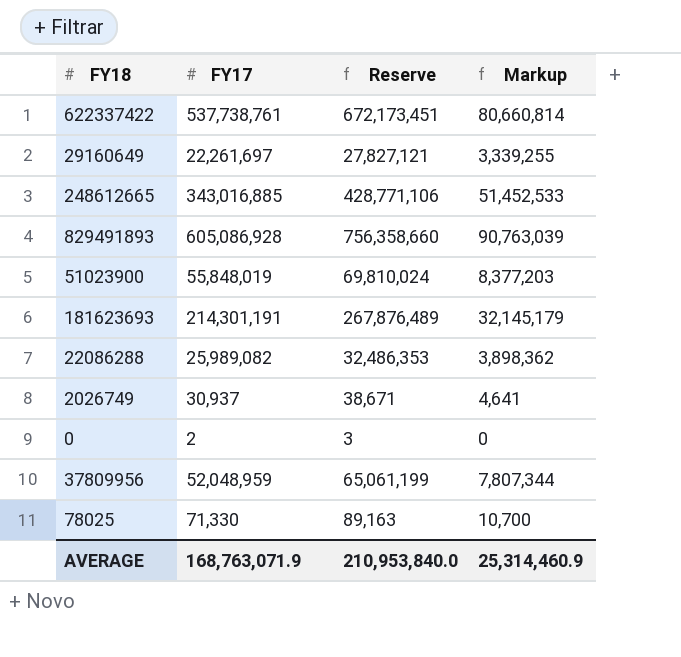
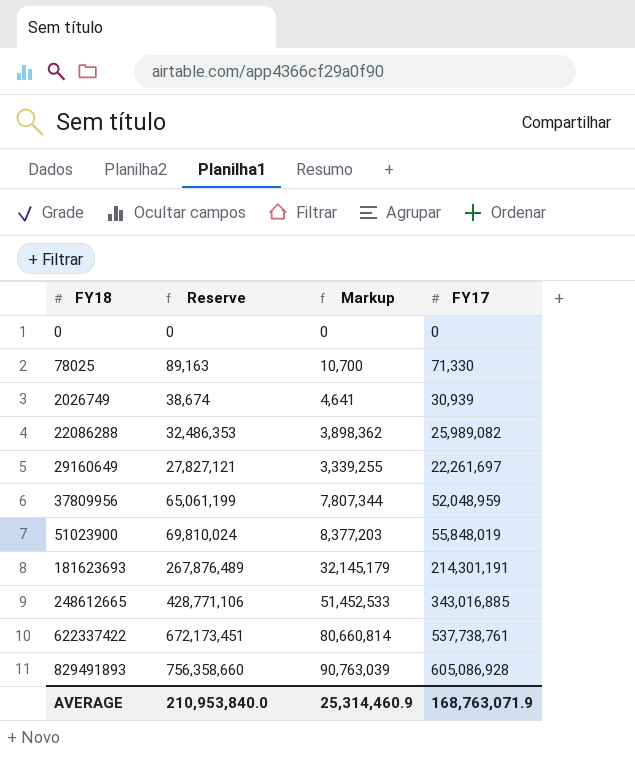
row order: none -> FY18 ascending
column FY17 | position: 2 -> 4
0 | Reserve: 3 -> 0
0 | FY17: 2 -> 0
2026749 | Reserve: 38,671 -> 38,674
2026749 | FY17: 30,937 -> 30,939

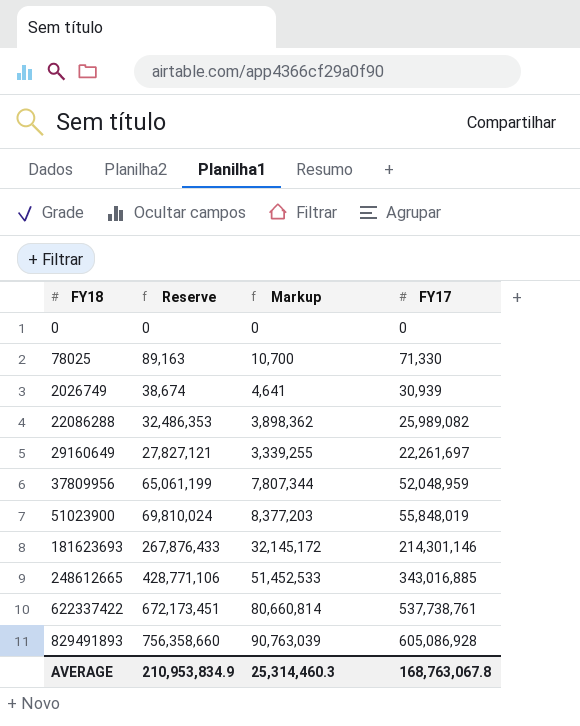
181623693 | Reserve: 267,876,489 -> 267,876,433
181623693 | Markup: 32,145,179 -> 32,145,172
181623693 | FY17: 214,301,191 -> 214,301,146
AVERAGE | Reserve: 210,953,840.0 -> 210,953,834.9
AVERAGE | Markup: 25,314,460.9 -> 25,314,460.3
AVERAGE | FY17: 168,763,071.9 -> 168,763,067.8

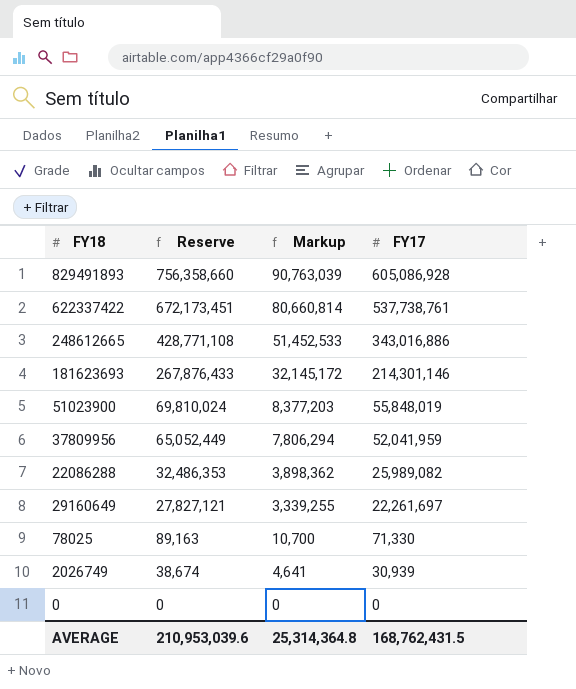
row order: FY18 ascending -> Reserve descending
248612665 | Reserve: 428,771,106 -> 428,771,108
248612665 | FY17: 343,016,885 -> 343,016,886
37809956 | Reserve: 65,061,199 -> 65,052,449
37809956 | Markup: 7,807,344 -> 7,806,294
37809956 | FY17: 52,048,959 -> 52,041,959
AVERAGE | Reserve: 210,953,834.9 -> 210,953,039.6
AVERAGE | Markup: 25,314,460.3 -> 25,314,364.8
AVERAGE | FY17: 168,763,067.8 -> 168,762,431.5

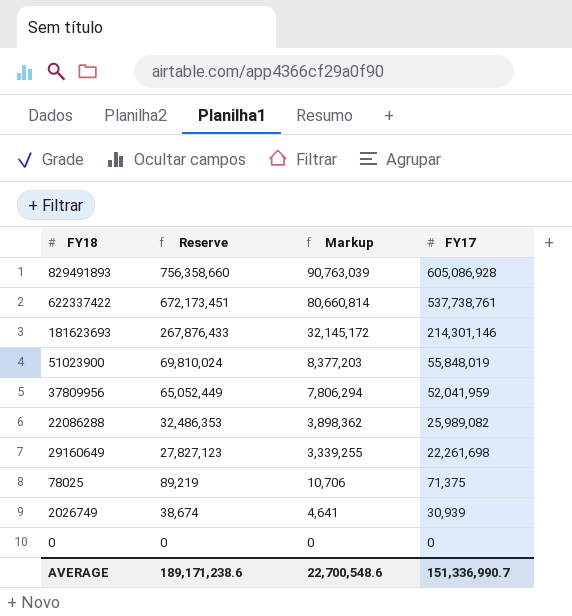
row 248612665: 428,771,108 | 51,452,533 | 343,016,886 -> none
29160649 | Reserve: 27,827,121 -> 27,827,123
29160649 | FY17: 22,261,697 -> 22,261,698
78025 | Reserve: 89,163 -> 89,219
78025 | Markup: 10,700 -> 10,706
78025 | FY17: 71,330 -> 71,375
AVERAGE | Reserve: 210,953,039.6 -> 189,171,238.6
AVERAGE | Markup: 25,314,364.8 -> 22,700,548.6
AVERAGE | FY17: 168,762,431.5 -> 151,336,990.7

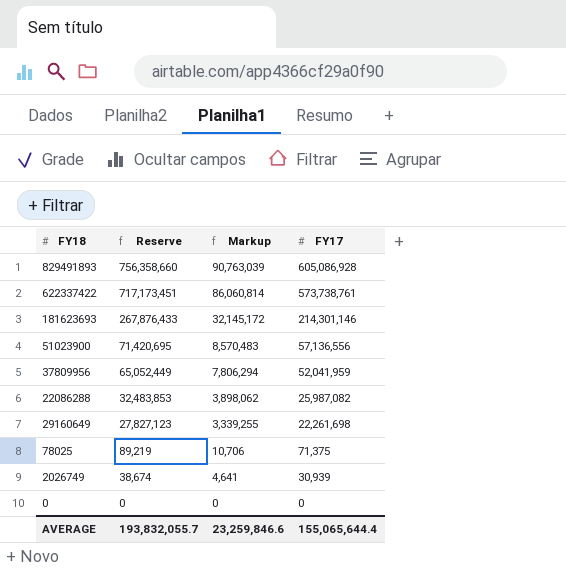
622337422 | Reserve: 672,173,451 -> 717,173,451
622337422 | Markup: 80,660,814 -> 86,060,814
622337422 | FY17: 537,738,761 -> 573,738,761
51023900 | Reserve: 69,810,024 -> 71,420,695
51023900 | Markup: 8,377,203 -> 8,570,483
51023900 | FY17: 55,848,019 -> 57,136,556
22086288 | Reserve: 32,486,353 -> 32,483,853
22086288 | Markup: 3,898,362 -> 3,898,062
22086288 | FY17: 25,989,082 -> 25,987,082
AVERAGE | Reserve: 189,171,238.6 -> 193,832,055.7
AVERAGE | Markup: 22,700,548.6 -> 23,259,846.6
AVERAGE | FY17: 151,336,990.7 -> 155,065,644.4

